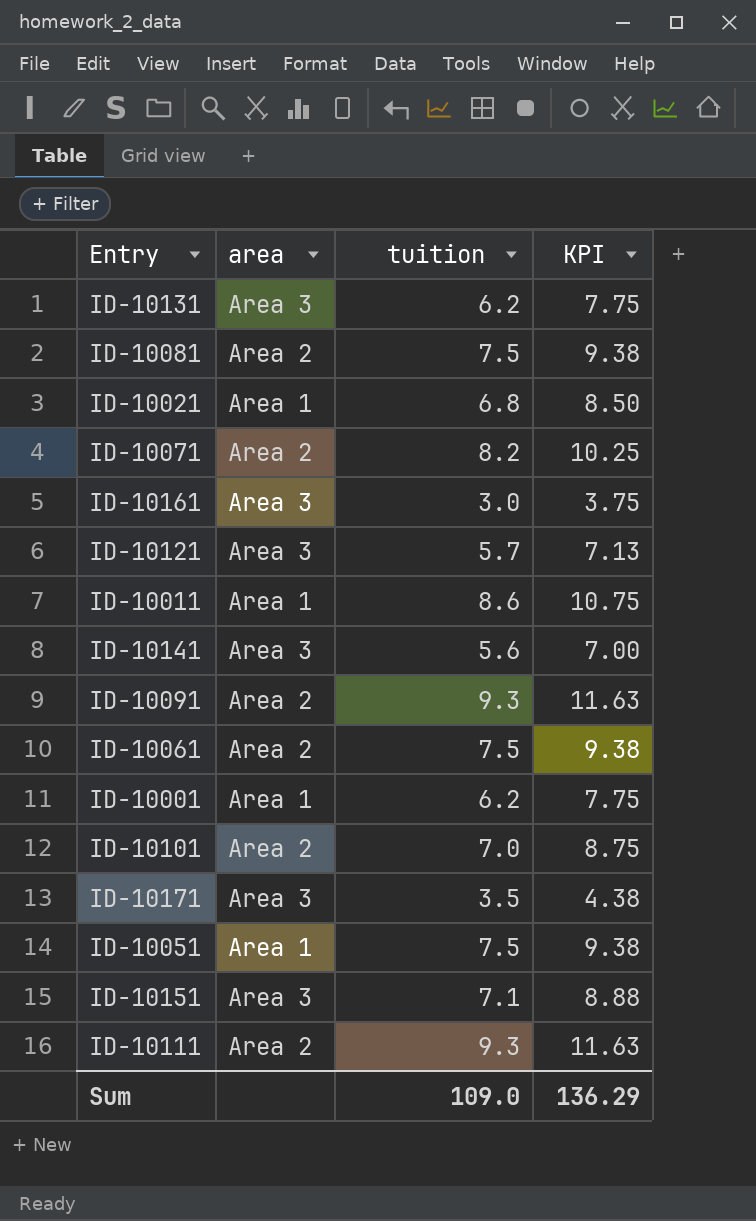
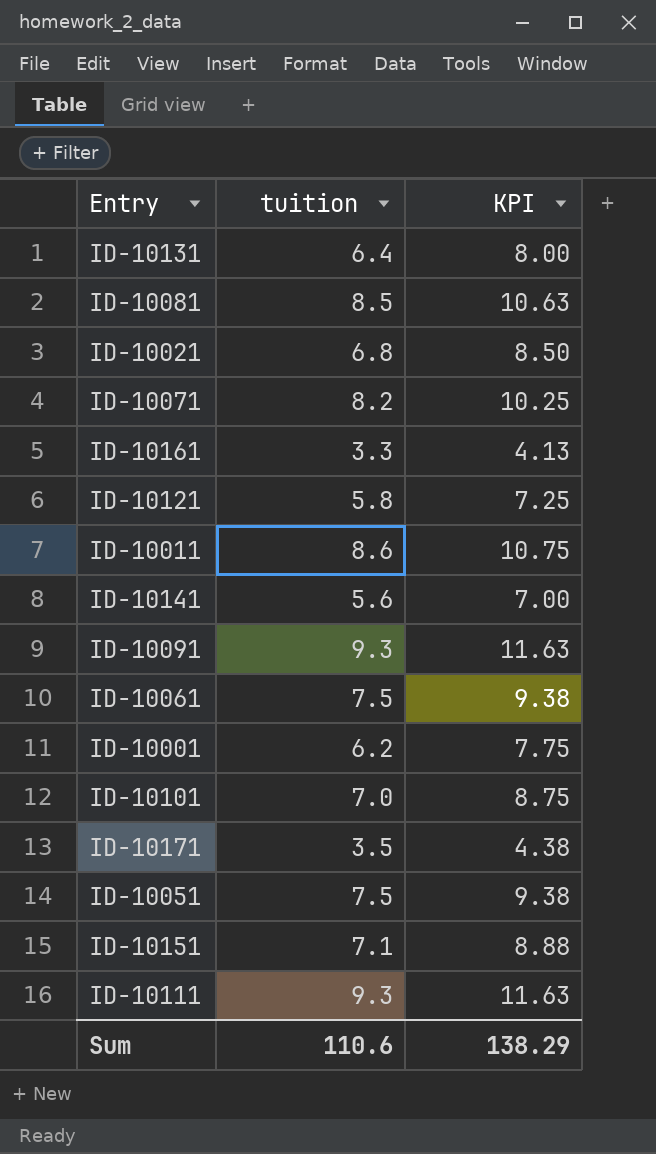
column area | position: 2 -> none
ID-10131 | tuition: 6.2 -> 6.4
ID-10131 | KPI: 7.75 -> 8.00
ID-10081 | tuition: 7.5 -> 8.5
ID-10081 | KPI: 9.38 -> 10.63
ID-10161 | tuition: 3.0 -> 3.3
ID-10161 | KPI: 3.75 -> 4.13
ID-10121 | tuition: 5.7 -> 5.8
ID-10121 | KPI: 7.13 -> 7.25
Sum | tuition: 109.0 -> 110.6
Sum | KPI: 136.29 -> 138.29

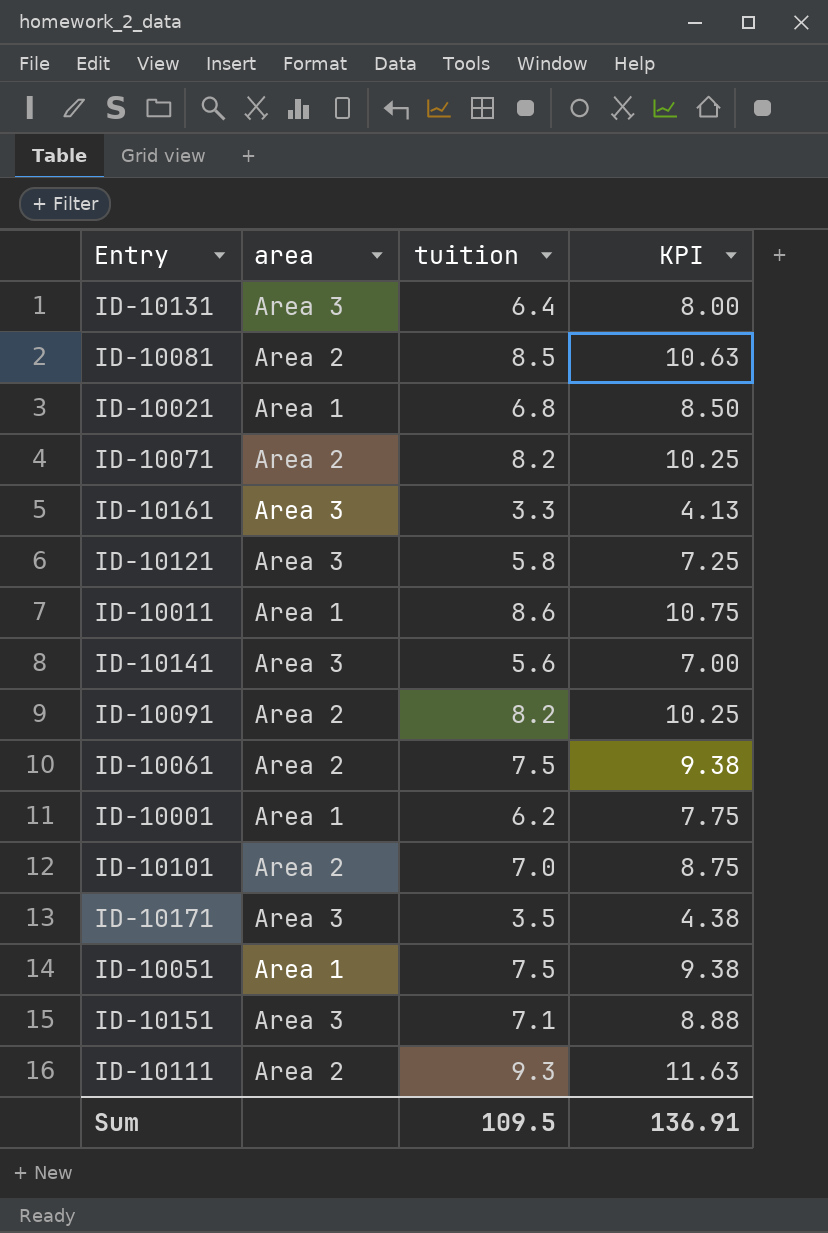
column area | position: none -> 2
ID-10091 | tuition: 9.3 -> 8.2
ID-10091 | KPI: 11.63 -> 10.25
Sum | tuition: 110.6 -> 109.5
Sum | KPI: 138.29 -> 136.91

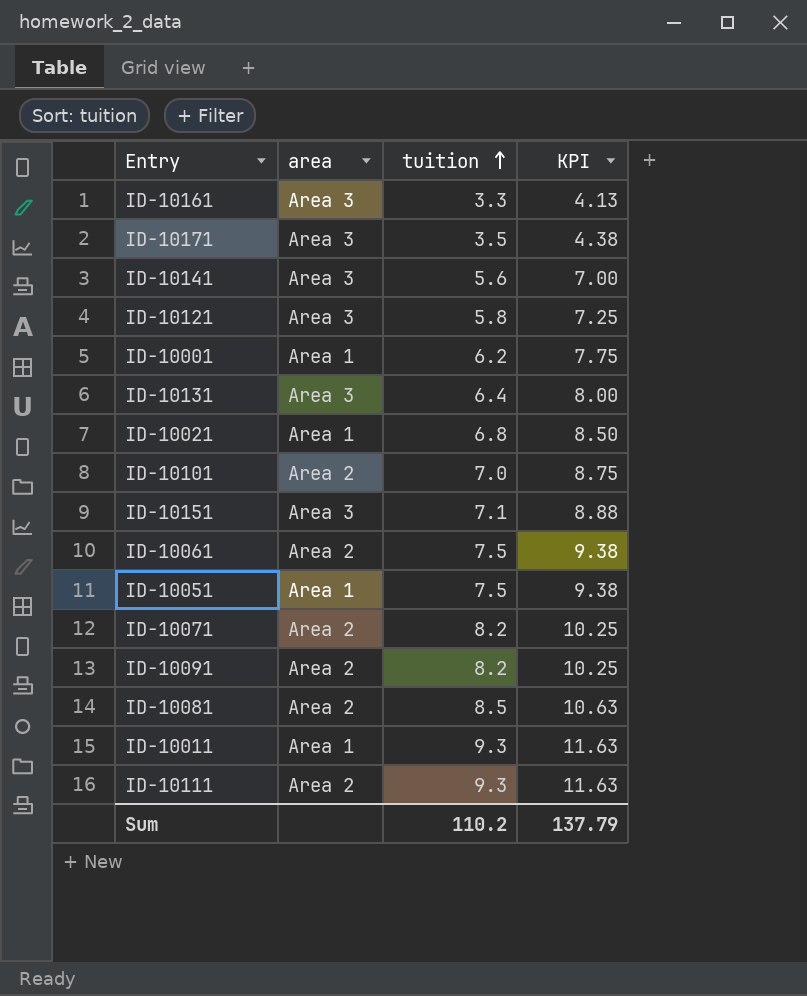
row order: none -> tuition ascending
ID-10011 | tuition: 8.6 -> 9.3
ID-10011 | KPI: 10.75 -> 11.63
Sum | tuition: 109.5 -> 110.2
Sum | KPI: 136.91 -> 137.79

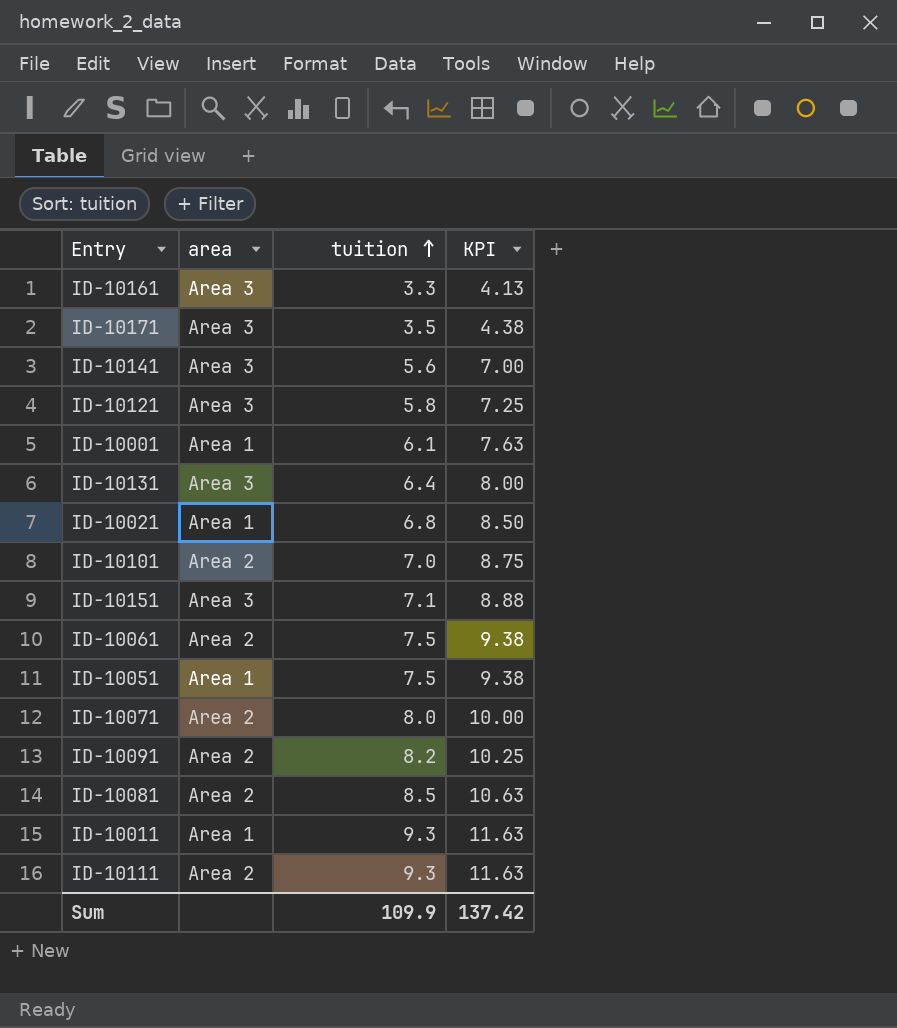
ID-10001 | tuition: 6.2 -> 6.1
ID-10001 | KPI: 7.75 -> 7.63
ID-10071 | tuition: 8.2 -> 8.0
ID-10071 | KPI: 10.25 -> 10.00
Sum | tuition: 110.2 -> 109.9
Sum | KPI: 137.79 -> 137.42

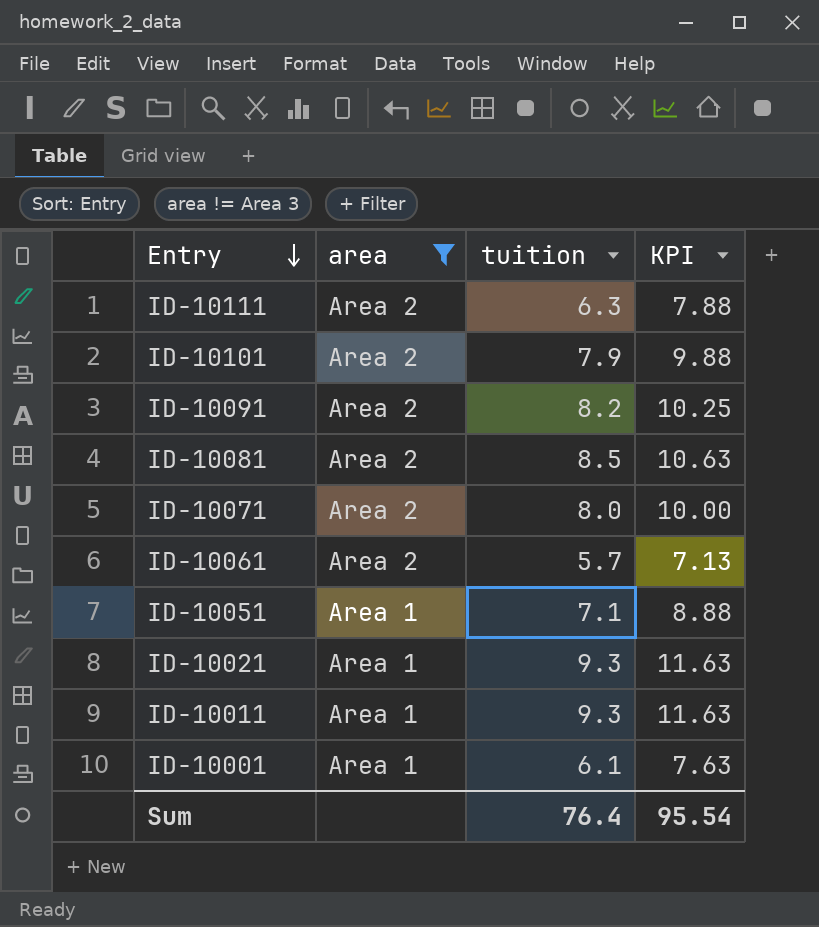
filter: none -> area != Area 3
row order: tuition ascending -> Entry descending
ID-10111 | tuition: 9.3 -> 6.3
ID-10111 | KPI: 11.63 -> 7.88
ID-10101 | tuition: 7.0 -> 7.9
ID-10101 | KPI: 8.75 -> 9.88
ID-10061 | tuition: 7.5 -> 5.7
ID-10061 | KPI: 9.38 -> 7.13
ID-10051 | tuition: 7.5 -> 7.1
ID-10051 | KPI: 9.38 -> 8.88
ID-10021 | tuition: 6.8 -> 9.3
ID-10021 | KPI: 8.50 -> 11.63
Sum | tuition: 109.9 -> 76.4
Sum | KPI: 137.42 -> 95.54

